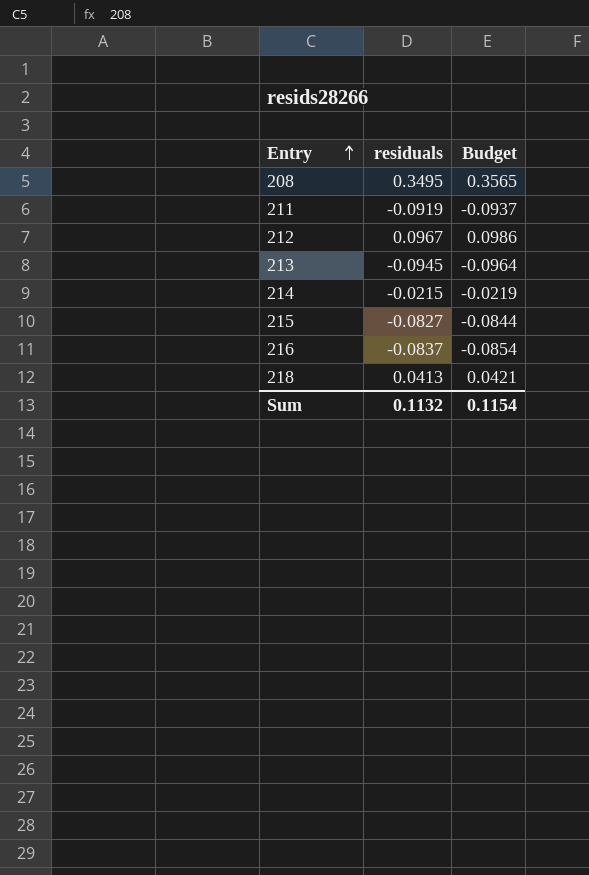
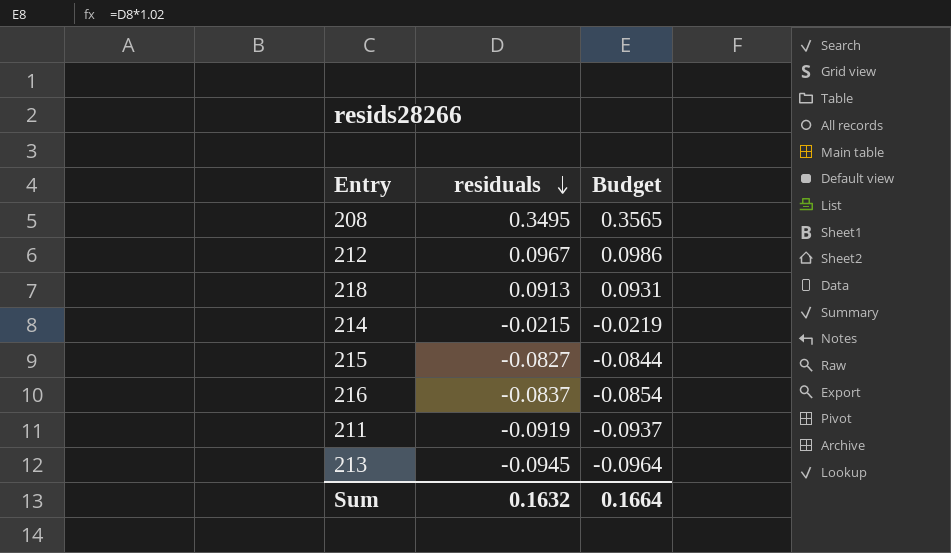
row order: Entry ascending -> residuals descending
218 | residuals: 0.0413 -> 0.0913
218 | Budget: 0.0421 -> 0.0931
Sum | residuals: 0.1132 -> 0.1632
Sum | Budget: 0.1154 -> 0.1664

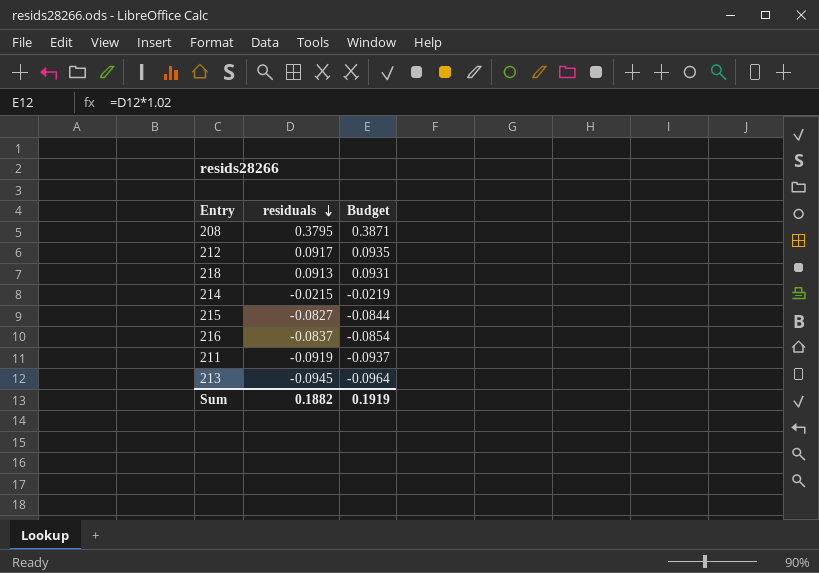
208 | residuals: 0.3495 -> 0.3795
208 | Budget: 0.3565 -> 0.3871
212 | residuals: 0.0967 -> 0.0917
212 | Budget: 0.0986 -> 0.0935
Sum | residuals: 0.1632 -> 0.1882
Sum | Budget: 0.1664 -> 0.1919

